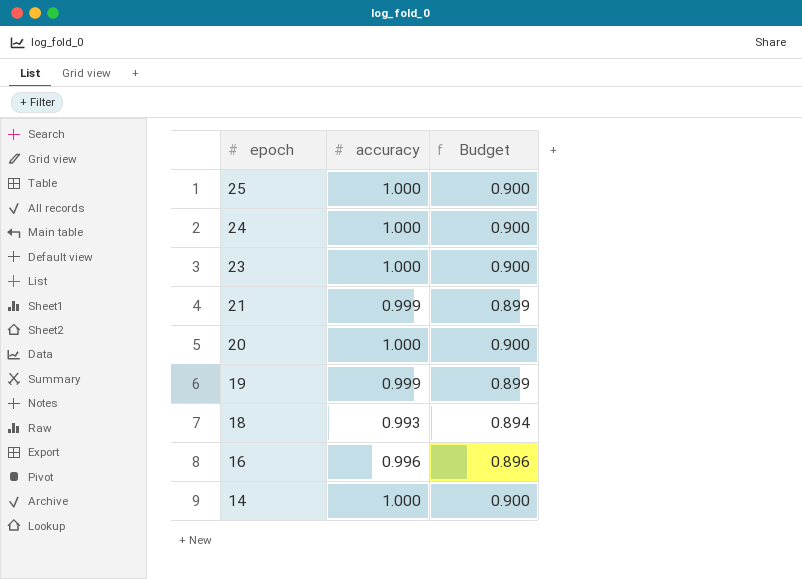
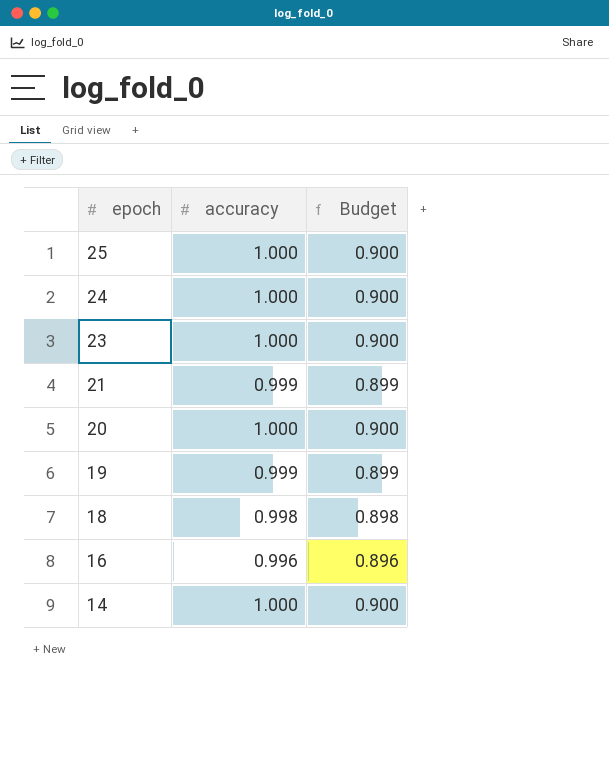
18 | accuracy: 0.993 -> 0.998
18 | Budget: 0.894 -> 0.898

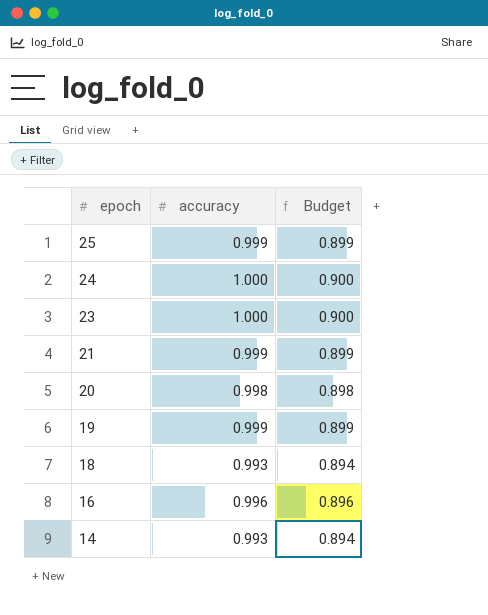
25 | accuracy: 1.000 -> 0.999
25 | Budget: 0.900 -> 0.899
20 | accuracy: 1.000 -> 0.998
20 | Budget: 0.900 -> 0.898
18 | accuracy: 0.998 -> 0.993
18 | Budget: 0.898 -> 0.894
14 | accuracy: 1.000 -> 0.993
14 | Budget: 0.900 -> 0.894

